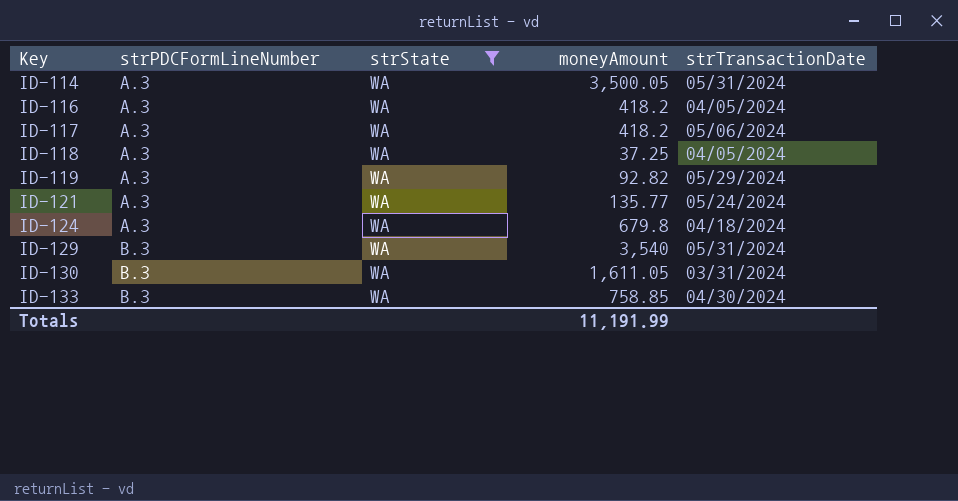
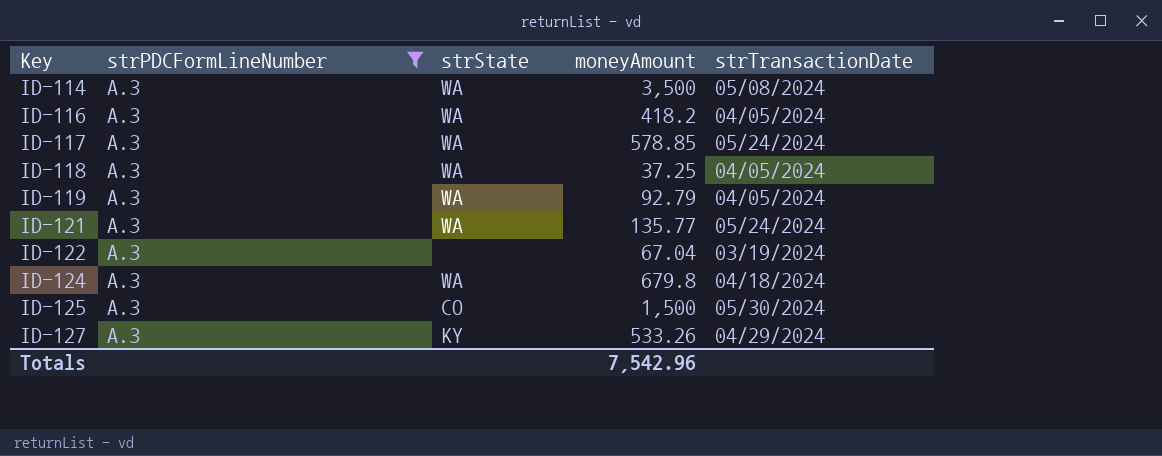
filter: strState = WA -> strPDCFormLineNumber = A.3
ID-114 | moneyAmount: 3,500.05 -> 3,500
ID-114 | strTransactionDate: 05/31/2024 -> 05/08/2024
ID-117 | moneyAmount: 418.2 -> 578.85
ID-117 | strTransactionDate: 05/06/2024 -> 05/24/2024
ID-119 | moneyAmount: 92.82 -> 92.79
ID-119 | strTransactionDate: 05/29/2024 -> 04/05/2024
Totals | moneyAmount: 11,191.99 -> 7,542.96

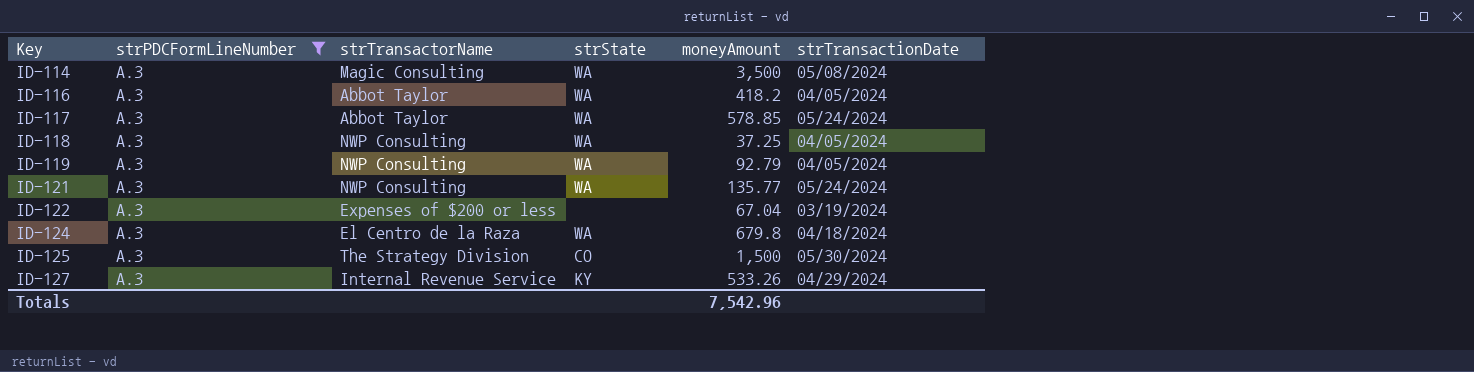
column strTransactorName | position: none -> 3

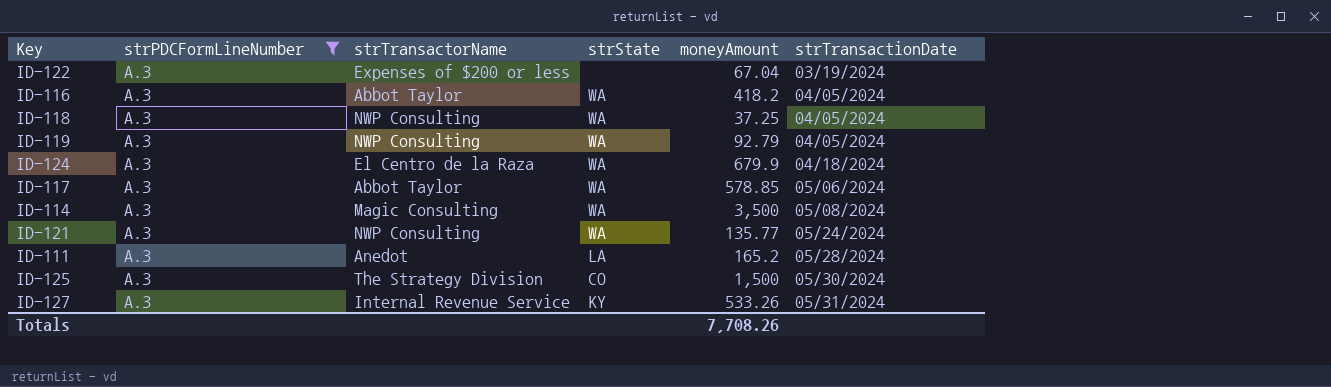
row order: Key ascending -> strTransactionDate ascending
ID-124 | moneyAmount: 679.8 -> 679.9
ID-117 | strTransactionDate: 05/24/2024 -> 05/06/2024
row ID-111: none -> A.3 | Anedot | LA | 165.2 | 05/28/2024
ID-127 | strTransactionDate: 04/29/2024 -> 05/31/2024
Totals | moneyAmount: 7,542.96 -> 7,708.26

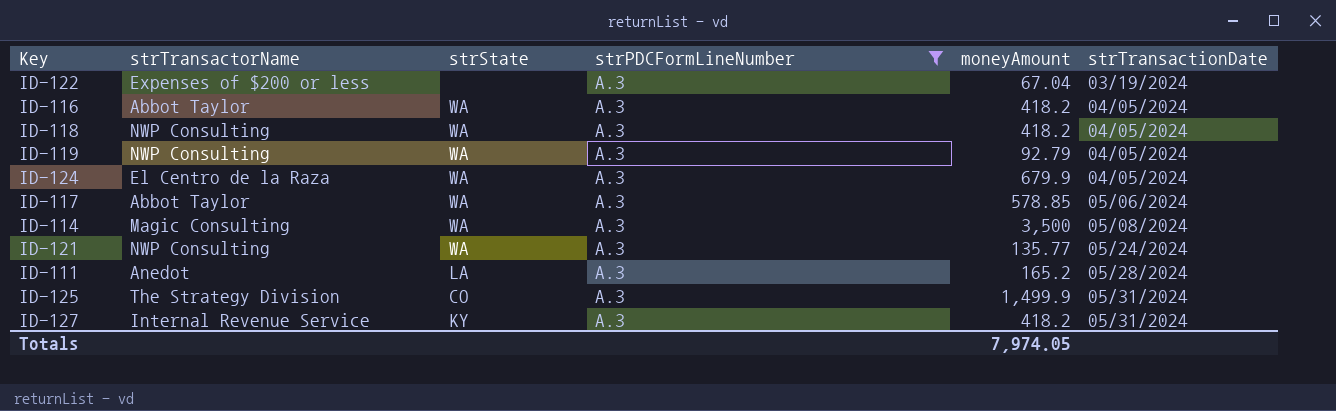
column strPDCFormLineNumber | position: 2 -> 4
ID-118 | moneyAmount: 37.25 -> 418.2
ID-124 | strTransactionDate: 04/18/2024 -> 04/05/2024
ID-125 | moneyAmount: 1,500 -> 1,499.9
ID-125 | strTransactionDate: 05/30/2024 -> 05/31/2024
ID-127 | moneyAmount: 533.26 -> 418.2
Totals | moneyAmount: 7,708.26 -> 7,974.05

